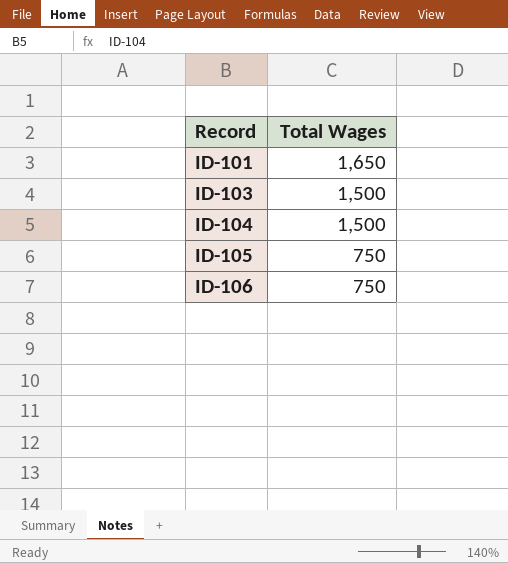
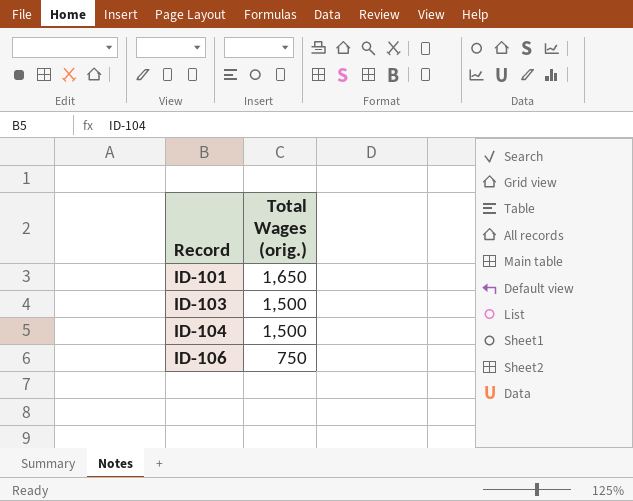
column name: Total Wages -> Total Wages (orig.)
row ID-105: 750 -> none

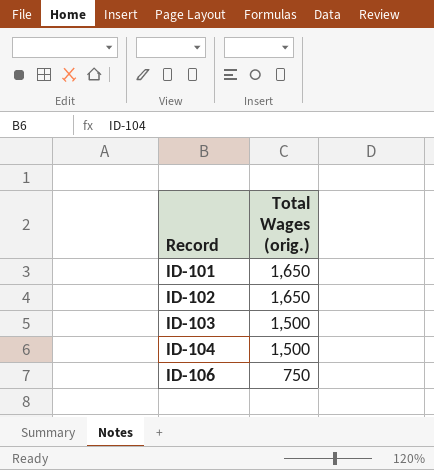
row ID-102: none -> 1,650

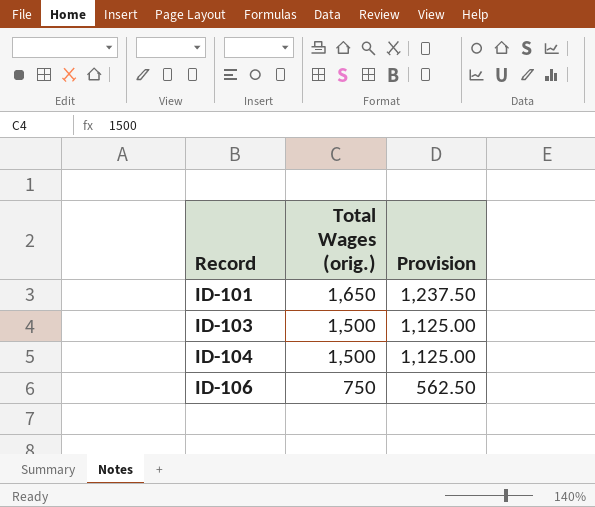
column Provision | formula: none -> [Total Wages (orig.)] * 0.75
row ID-102: 1,650 -> none

